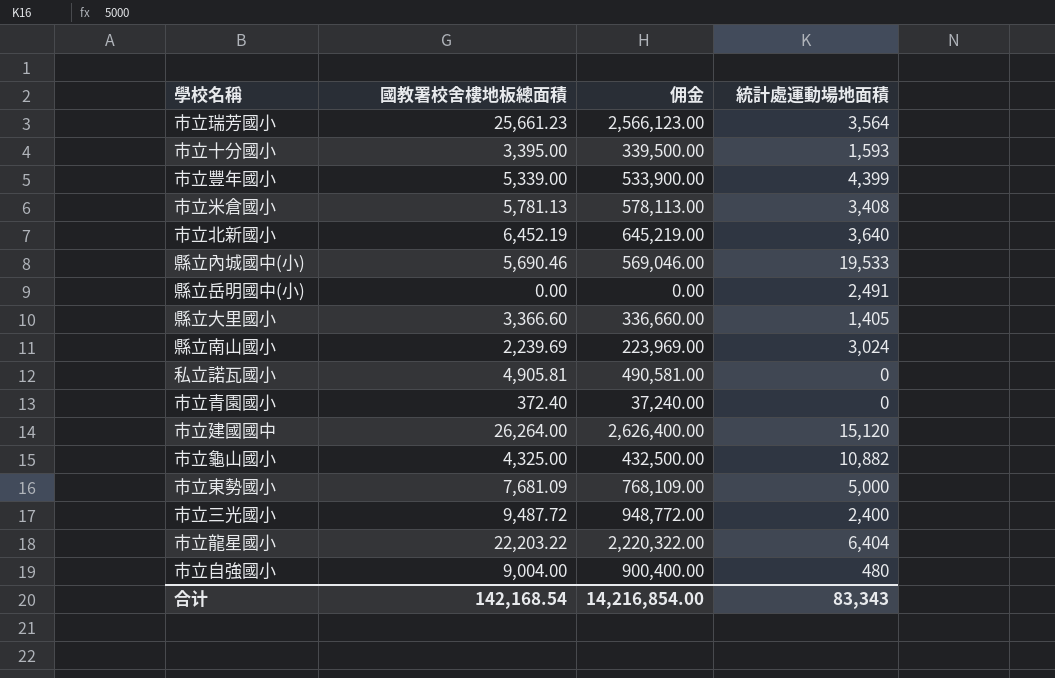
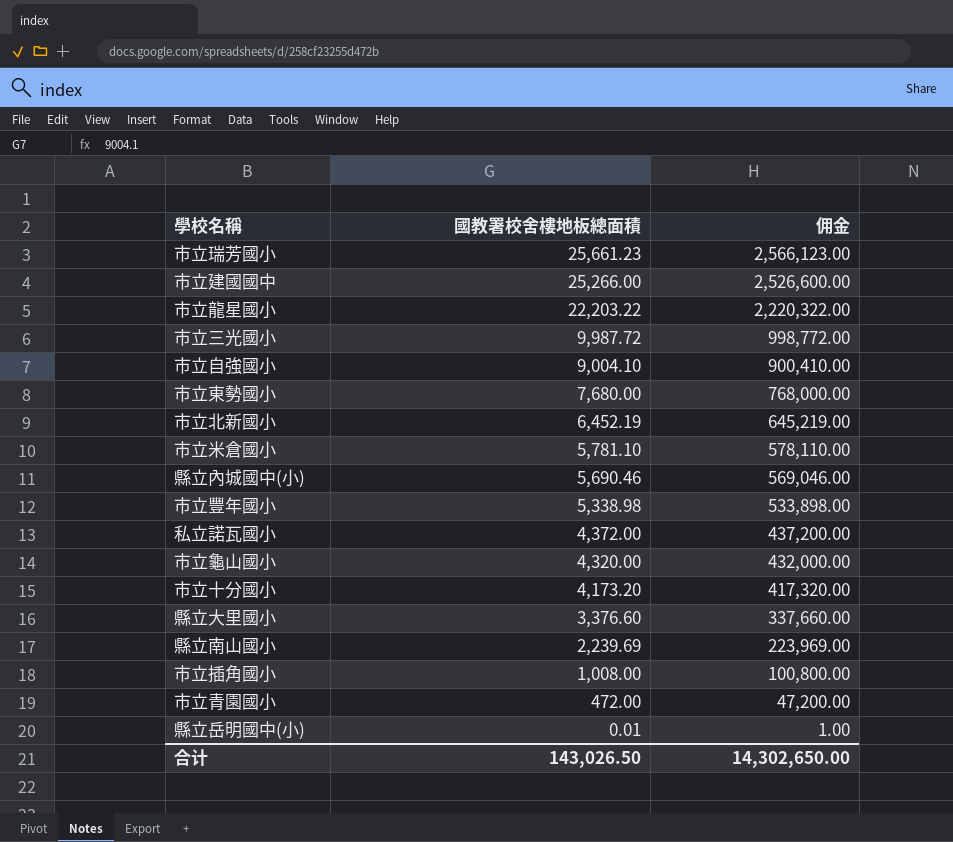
row order: none -> 國教署校舍樓地板總面積 descending
column 統計處運動場地面積 | position: 4 -> none
市立建國國中 | 國教署校舍樓地板總面積: 26,264.00 -> 25,266.00
市立建國國中 | 佣金: 2,626,400.00 -> 2,526,600.00
市立三光國小 | 國教署校舍樓地板總面積: 9,487.72 -> 9,987.72
市立三光國小 | 佣金: 948,772.00 -> 998,772.00
市立自強國小 | 國教署校舍樓地板總面積: 9,004.00 -> 9,004.10
市立自強國小 | 佣金: 900,400.00 -> 900,410.00
市立東勢國小 | 國教署校舍樓地板總面積: 7,681.09 -> 7,680.00
市立東勢國小 | 佣金: 768,109.00 -> 768,000.00
市立米倉國小 | 國教署校舍樓地板總面積: 5,781.13 -> 5,781.10
市立米倉國小 | 佣金: 578,113.00 -> 578,110.00
市立豐年國小 | 國教署校舍樓地板總面積: 5,339.00 -> 5,338.98
市立豐年國小 | 佣金: 533,900.00 -> 533,898.00
私立諾瓦國小 | 國教署校舍樓地板總面積: 4,905.81 -> 4,372.00
私立諾瓦國小 | 佣金: 490,581.00 -> 437,200.00
市立龜山國小 | 國教署校舍樓地板總面積: 4,325.00 -> 4,320.00
市立龜山國小 | 佣金: 432,500.00 -> 432,000.00
市立十分國小 | 國教署校舍樓地板總面積: 3,395.00 -> 4,173.20
市立十分國小 | 佣金: 339,500.00 -> 417,320.00
縣立大里國小 | 國教署校舍樓地板總面積: 3,366.60 -> 3,376.60
縣立大里國小 | 佣金: 336,660.00 -> 337,660.00
row 市立插角國小: none -> 1,008.00 | 100,800.00
市立青園國小 | 國教署校舍樓地板總面積: 372.40 -> 472.00
市立青園國小 | 佣金: 37,240.00 -> 47,200.00
縣立岳明國中(小) | 國教署校舍樓地板總面積: 0.00 -> 0.01
縣立岳明國中(小) | 佣金: 0.00 -> 1.00
合计 | 國教署校舍樓地板總面積: 142,168.54 -> 143,026.50
合计 | 佣金: 14,216,854.00 -> 14,302,650.00

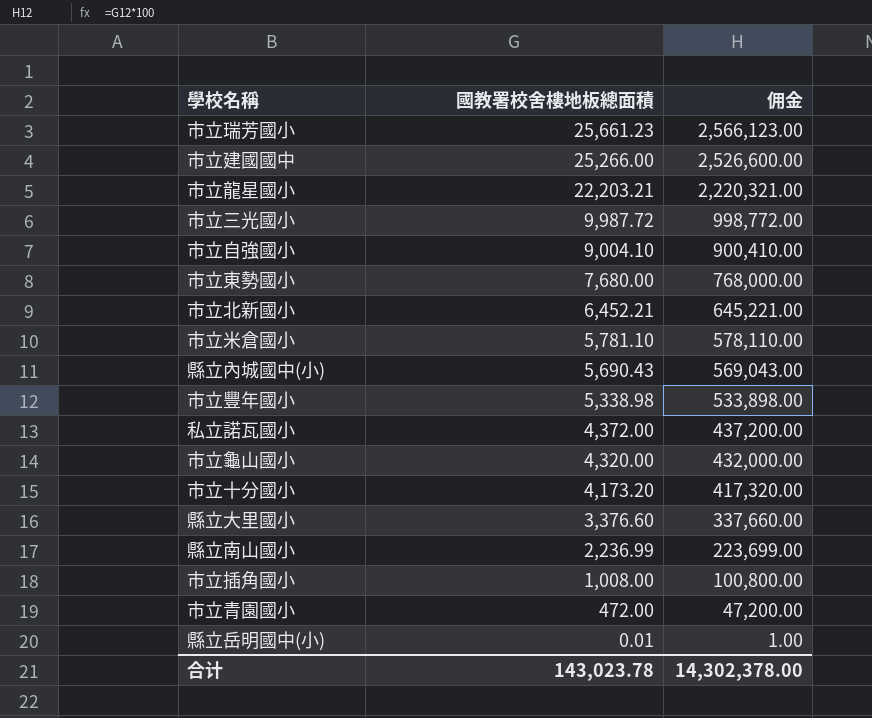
市立龍星國小 | 國教署校舍樓地板總面積: 22,203.22 -> 22,203.21
市立龍星國小 | 佣金: 2,220,322.00 -> 2,220,321.00
市立北新國小 | 國教署校舍樓地板總面積: 6,452.19 -> 6,452.21
市立北新國小 | 佣金: 645,219.00 -> 645,221.00
縣立內城國中(小) | 國教署校舍樓地板總面積: 5,690.46 -> 5,690.43
縣立內城國中(小) | 佣金: 569,046.00 -> 569,043.00
縣立南山國小 | 國教署校舍樓地板總面積: 2,239.69 -> 2,236.99
縣立南山國小 | 佣金: 223,969.00 -> 223,699.00
合计 | 國教署校舍樓地板總面積: 143,026.50 -> 143,023.78
合计 | 佣金: 14,302,650.00 -> 14,302,378.00

